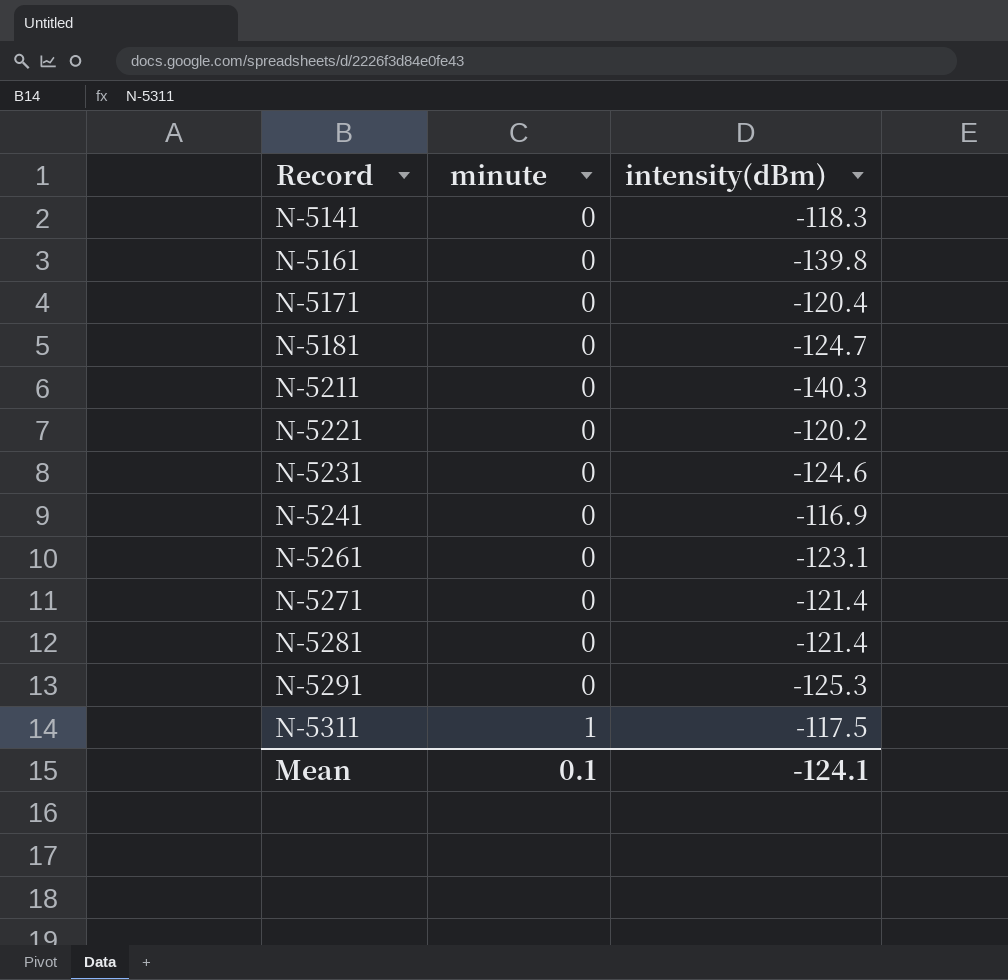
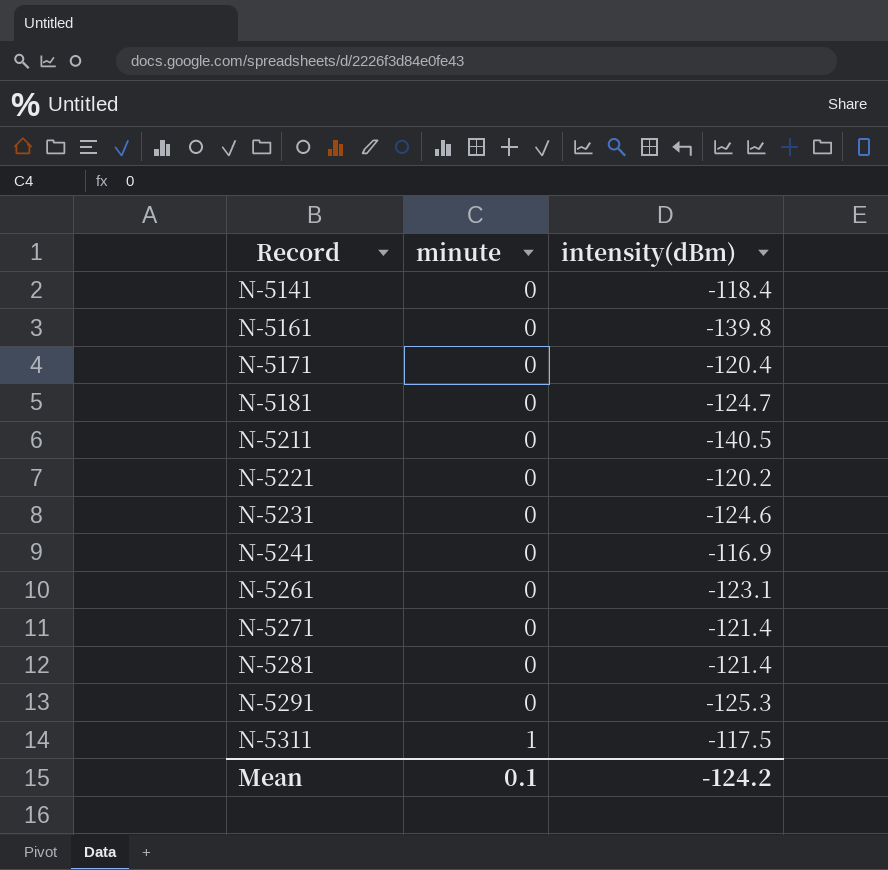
N-5141 | intensity(dBm): -118.3 -> -118.4
N-5211 | intensity(dBm): -140.3 -> -140.5
Mean | intensity(dBm): -124.1 -> -124.2

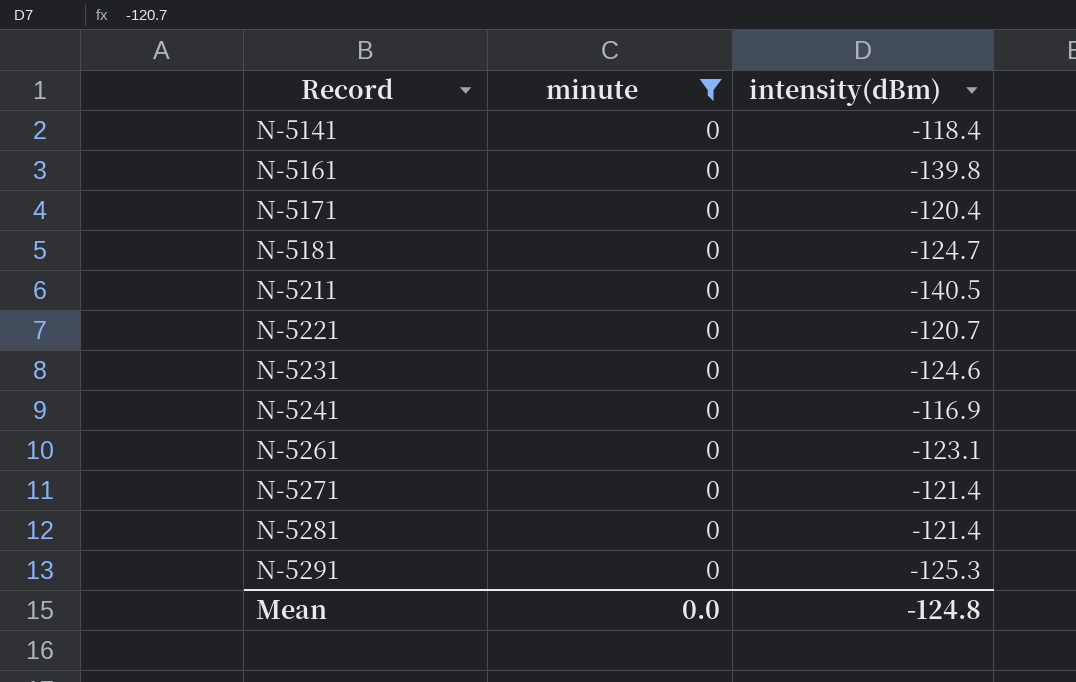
filter: none -> minute = 0
N-5221 | intensity(dBm): -120.2 -> -120.7
Mean | minute: 0.1 -> 0.0
Mean | intensity(dBm): -124.2 -> -124.8

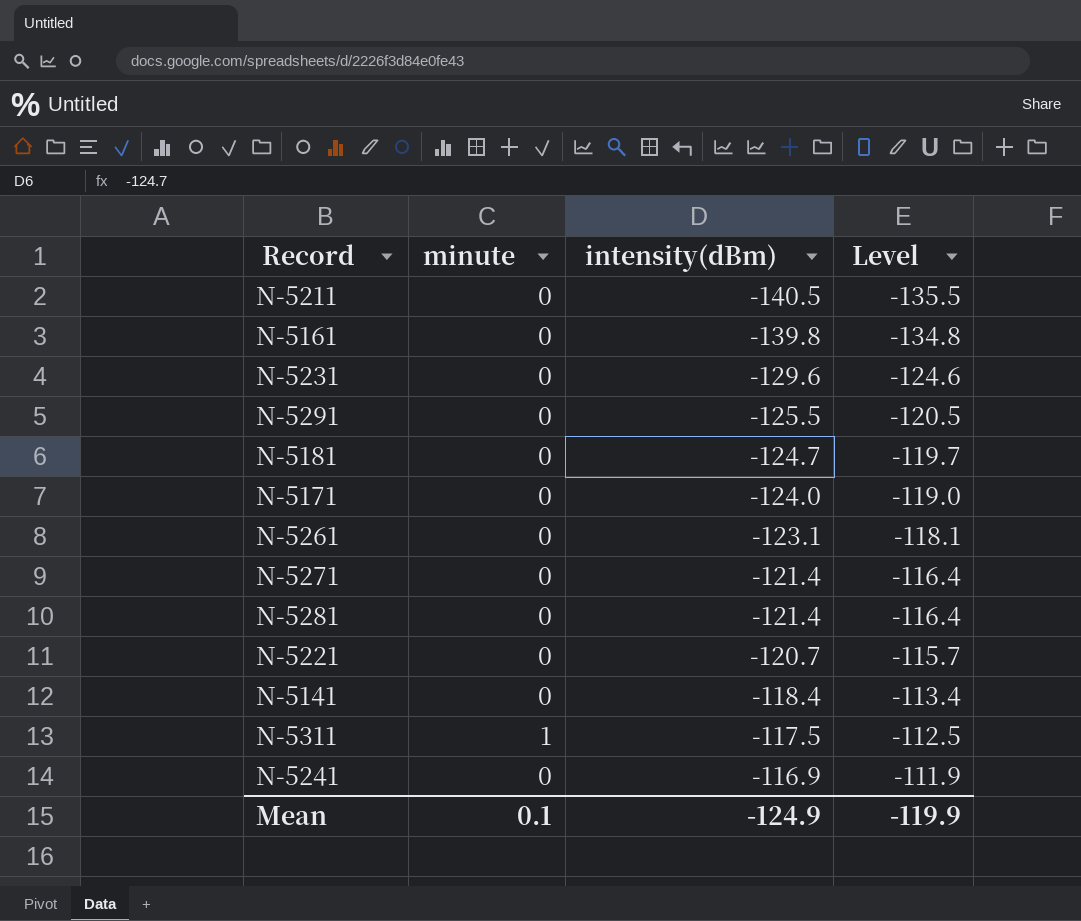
filter: minute = 0 -> none
row order: Record ascending -> intensity(dBm) ascending
column Level | formula: none -> [intensity(dBm)] + 5
N-5231 | intensity(dBm): -124.6 -> -129.6
N-5291 | intensity(dBm): -125.3 -> -125.5
N-5171 | intensity(dBm): -120.4 -> -124.0
Mean | minute: 0.0 -> 0.1
Mean | intensity(dBm): -124.8 -> -124.9

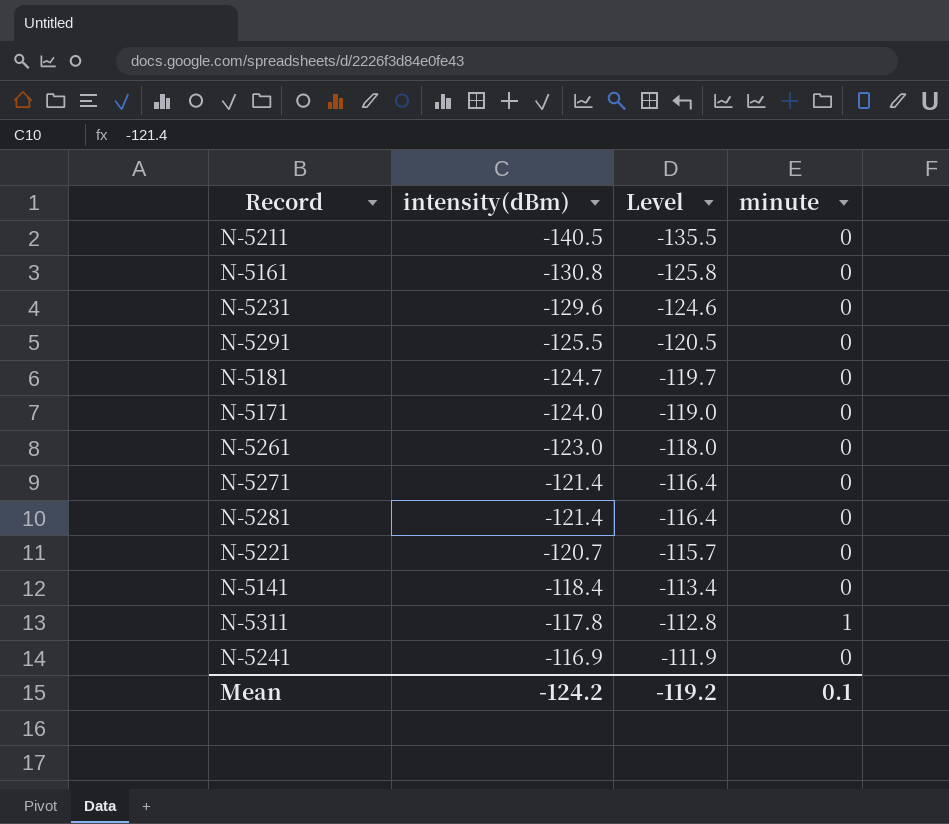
column minute | position: 2 -> 4
N-5161 | intensity(dBm): -139.8 -> -130.8
N-5161 | Level: -134.8 -> -125.8
N-5261 | intensity(dBm): -123.1 -> -123.0
N-5261 | Level: -118.1 -> -118.0
N-5311 | intensity(dBm): -117.5 -> -117.8
N-5311 | Level: -112.5 -> -112.8
Mean | intensity(dBm): -124.9 -> -124.2
Mean | Level: -119.9 -> -119.2

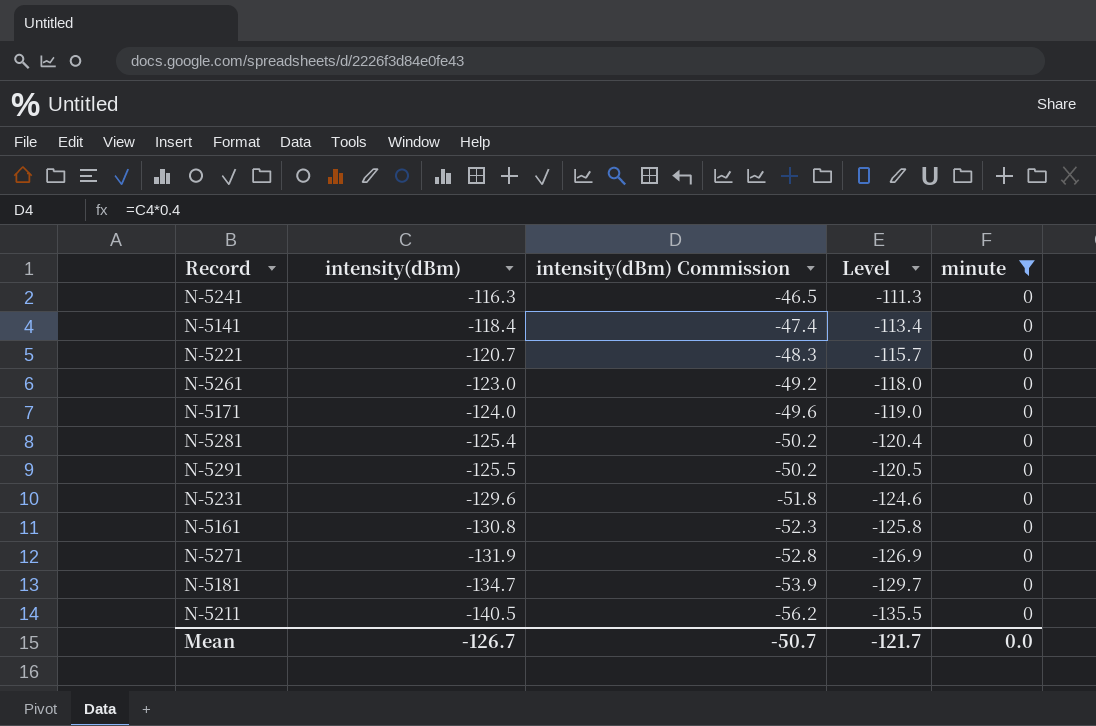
filter: none -> minute = 0
row order: intensity(dBm) ascending -> intensity(dBm) descending
column intensity(dBm) Commission | formula: none -> [intensity(dBm)] * 0.4
N-5241 | intensity(dBm): -116.9 -> -116.3
N-5241 | Level: -111.9 -> -111.3
N-5281 | intensity(dBm): -121.4 -> -125.4
N-5281 | Level: -116.4 -> -120.4
N-5271 | intensity(dBm): -121.4 -> -131.9
N-5271 | Level: -116.4 -> -126.9
N-5181 | intensity(dBm): -124.7 -> -134.7
N-5181 | Level: -119.7 -> -129.7
Mean | intensity(dBm): -124.2 -> -126.7
Mean | Level: -119.2 -> -121.7
Mean | minute: 0.1 -> 0.0

